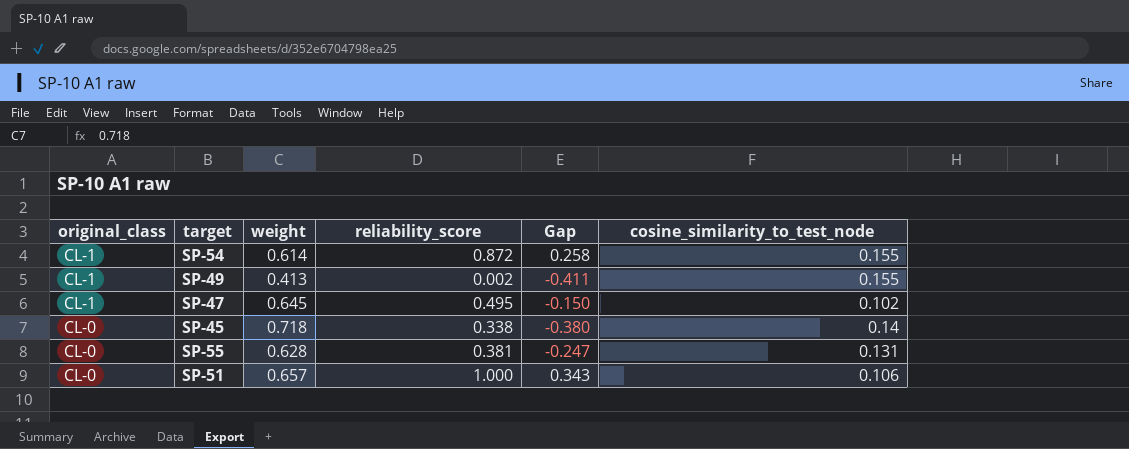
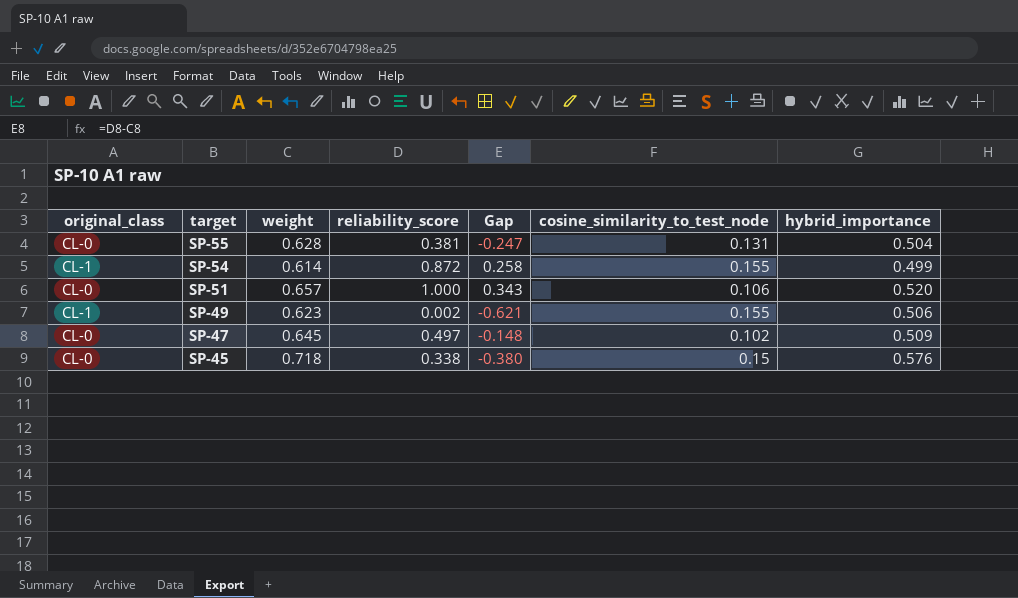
row order: original_class descending -> target descending
column hybrid_importance | position: none -> 7
SP-49 | weight: 0.413 -> 0.623
SP-49 | Gap: -0.411 -> -0.621
SP-47 | original_class: CL-1 -> CL-0
SP-47 | reliability_score: 0.495 -> 0.497
SP-47 | Gap: -0.150 -> -0.148
SP-45 | cosine_similarity_to_test_node: 0.14 -> 0.15

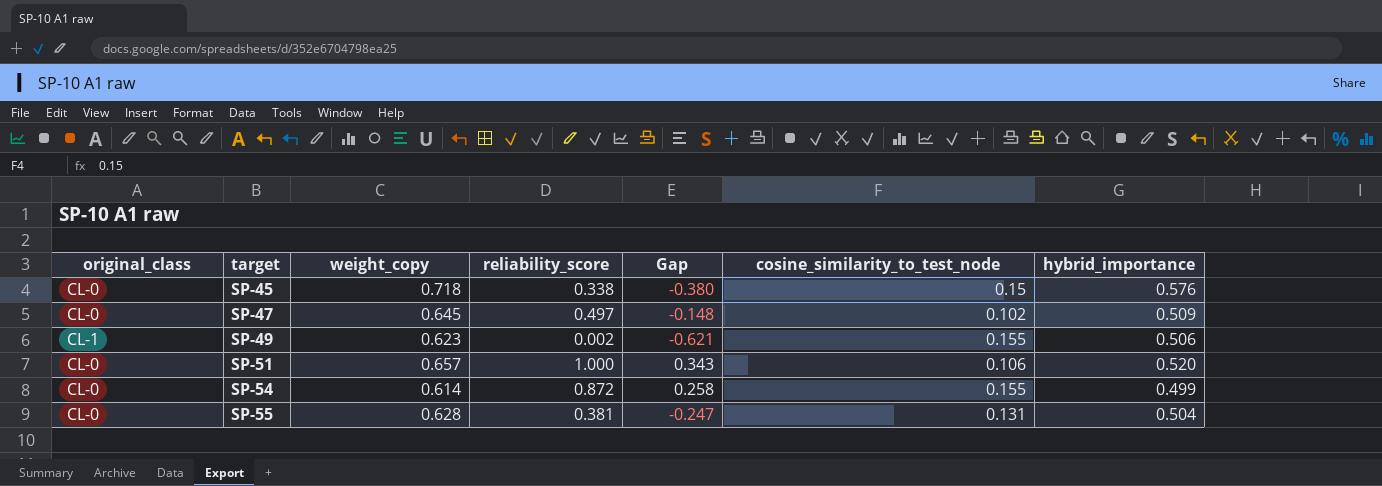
row order: target descending -> target ascending
column name: weight -> weight_copy
SP-54 | original_class: CL-1 -> CL-0

